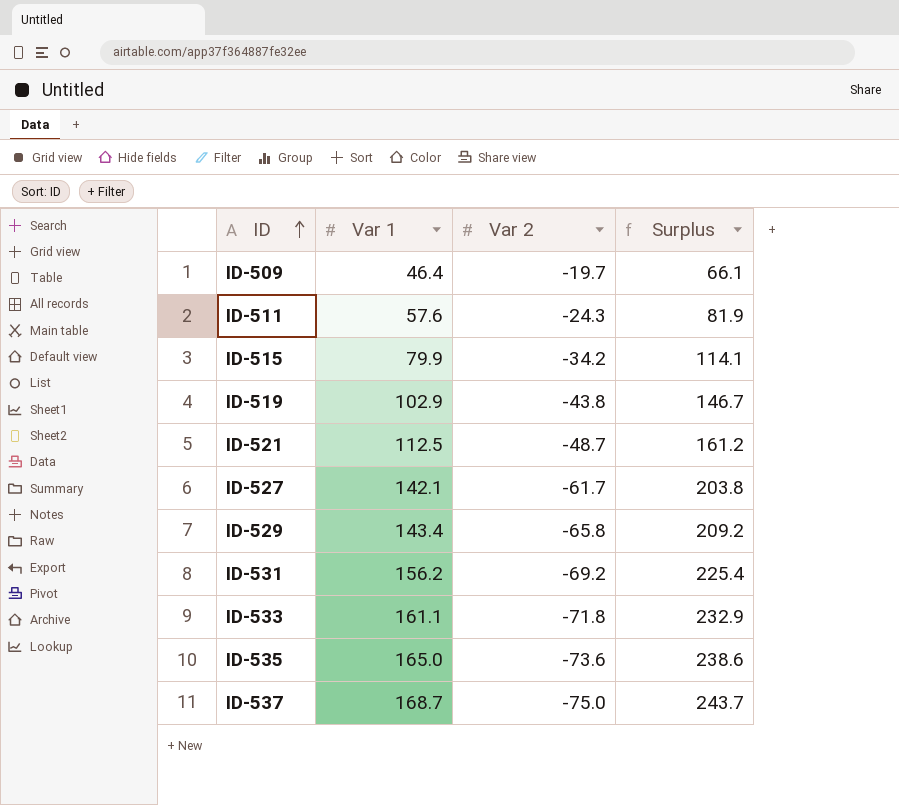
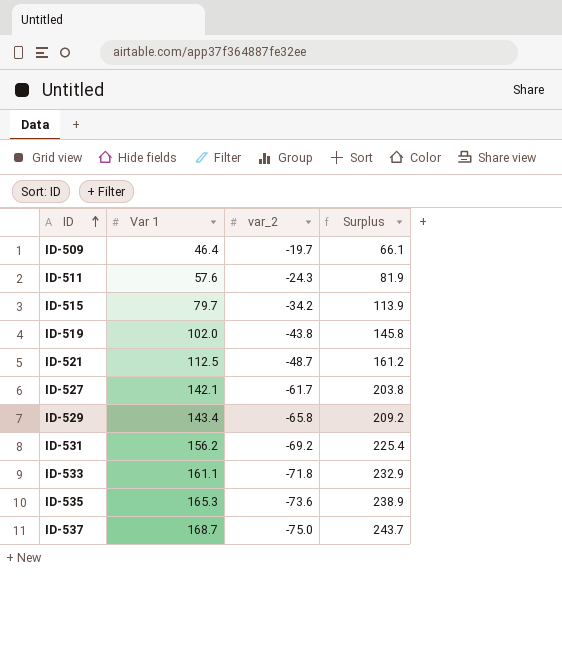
column name: Var 2 -> var_2
ID-515 | Var 1: 79.9 -> 79.7
ID-515 | Surplus: 114.1 -> 113.9
ID-519 | Var 1: 102.9 -> 102.0
ID-519 | Surplus: 146.7 -> 145.8
ID-535 | Var 1: 165.0 -> 165.3
ID-535 | Surplus: 238.6 -> 238.9

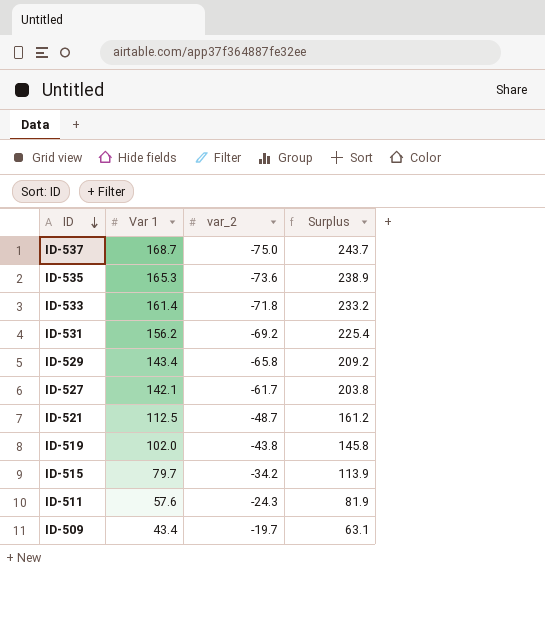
row order: ID ascending -> ID descending
ID-533 | Var 1: 161.1 -> 161.4
ID-533 | Surplus: 232.9 -> 233.2
ID-509 | Var 1: 46.4 -> 43.4
ID-509 | Surplus: 66.1 -> 63.1

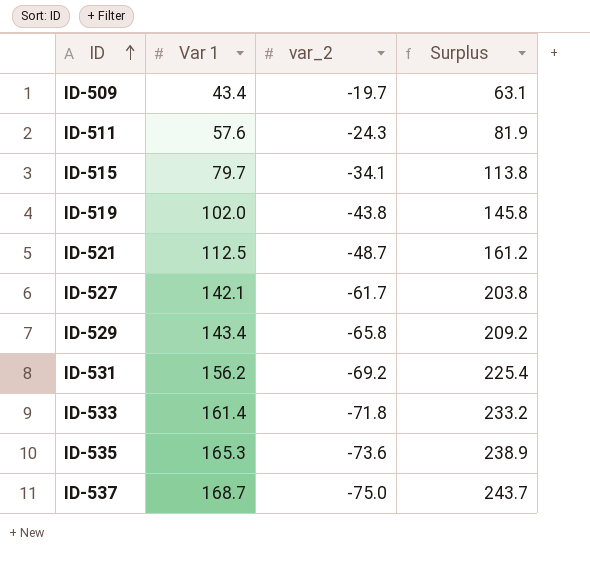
row order: ID descending -> ID ascending
ID-515 | var_2: -34.2 -> -34.1
ID-515 | Surplus: 113.9 -> 113.8

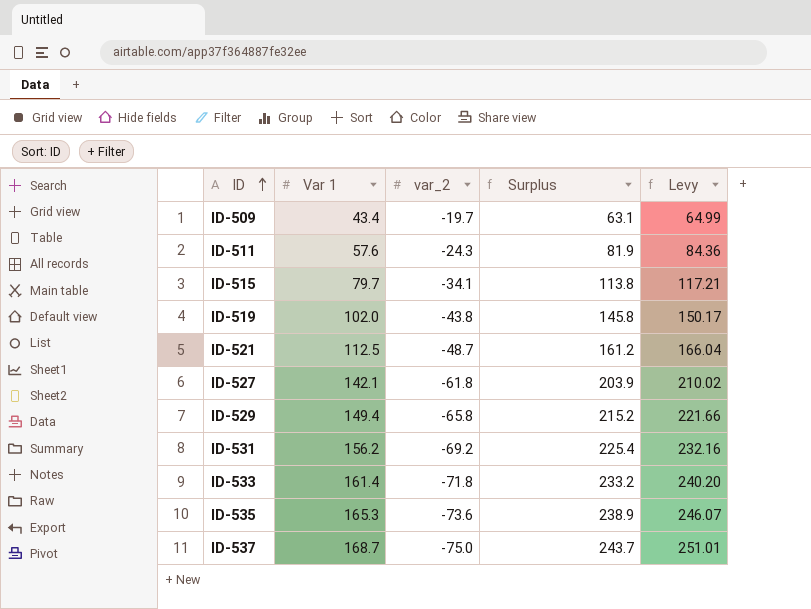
column Levy | formula: none -> [Surplus] * 1.03
ID-527 | var_2: -61.7 -> -61.8
ID-527 | Surplus: 203.8 -> 203.9
ID-529 | Var 1: 143.4 -> 149.4
ID-529 | Surplus: 209.2 -> 215.2

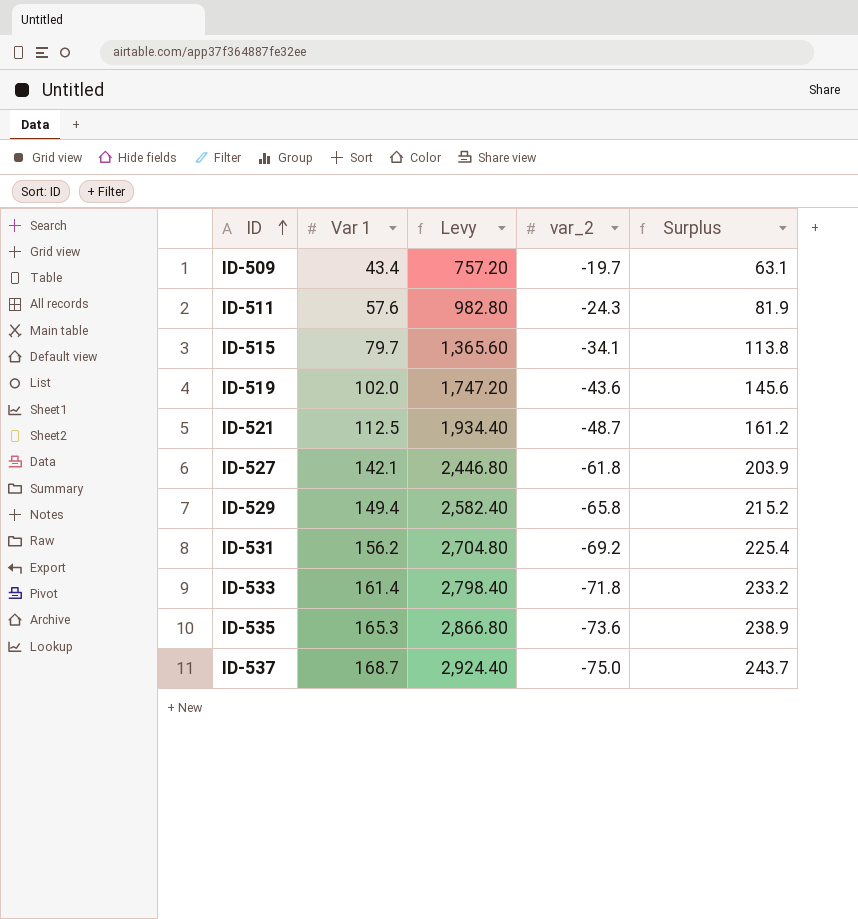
column Levy | formula: [Surplus] * 1.03 -> [Surplus] * 12
column Levy | position: 5 -> 3
ID-519 | var_2: -43.8 -> -43.6
ID-519 | Surplus: 145.8 -> 145.6

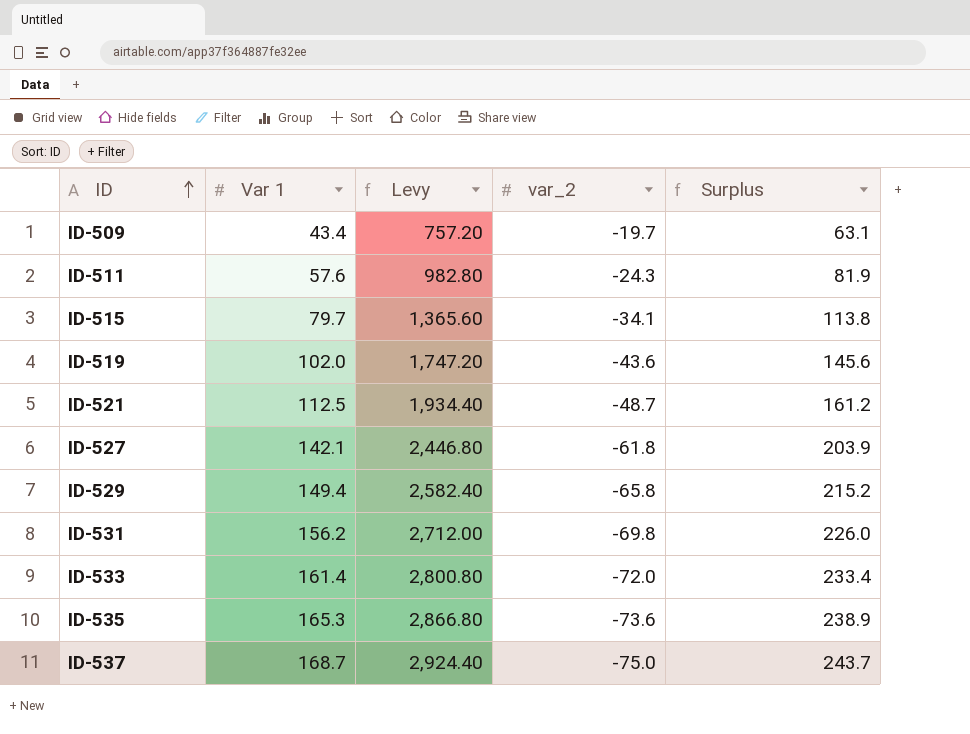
ID-531 | Levy: 2,704.80 -> 2,712.00
ID-531 | var_2: -69.2 -> -69.8
ID-531 | Surplus: 225.4 -> 226.0
ID-533 | Levy: 2,798.40 -> 2,800.80
ID-533 | var_2: -71.8 -> -72.0
ID-533 | Surplus: 233.2 -> 233.4

